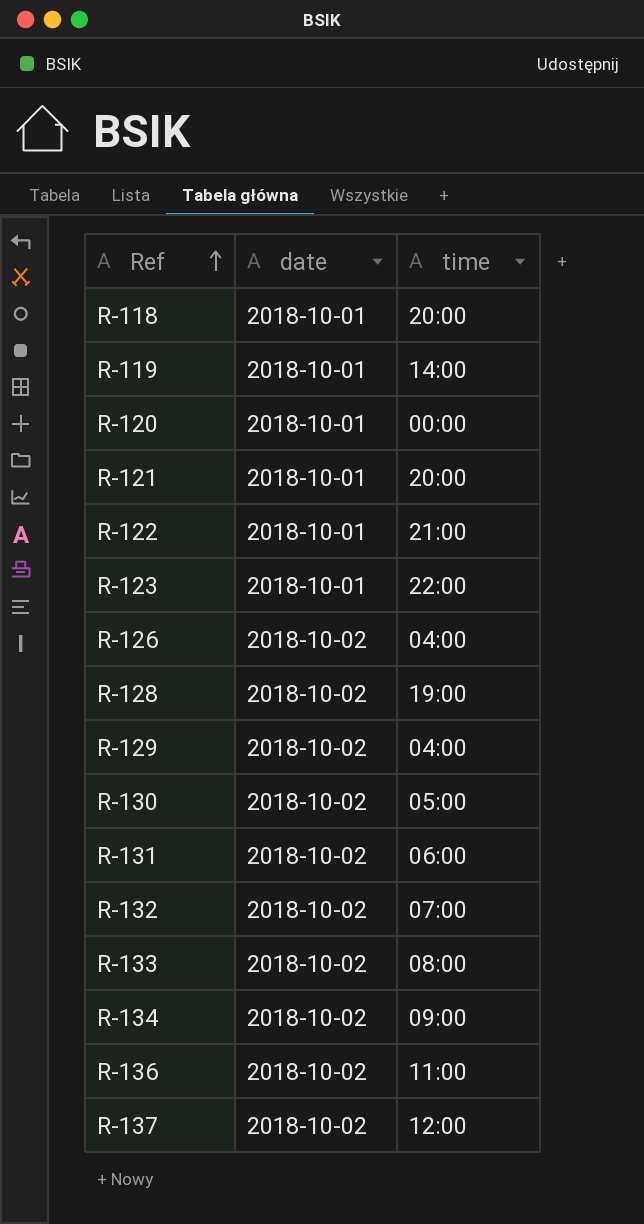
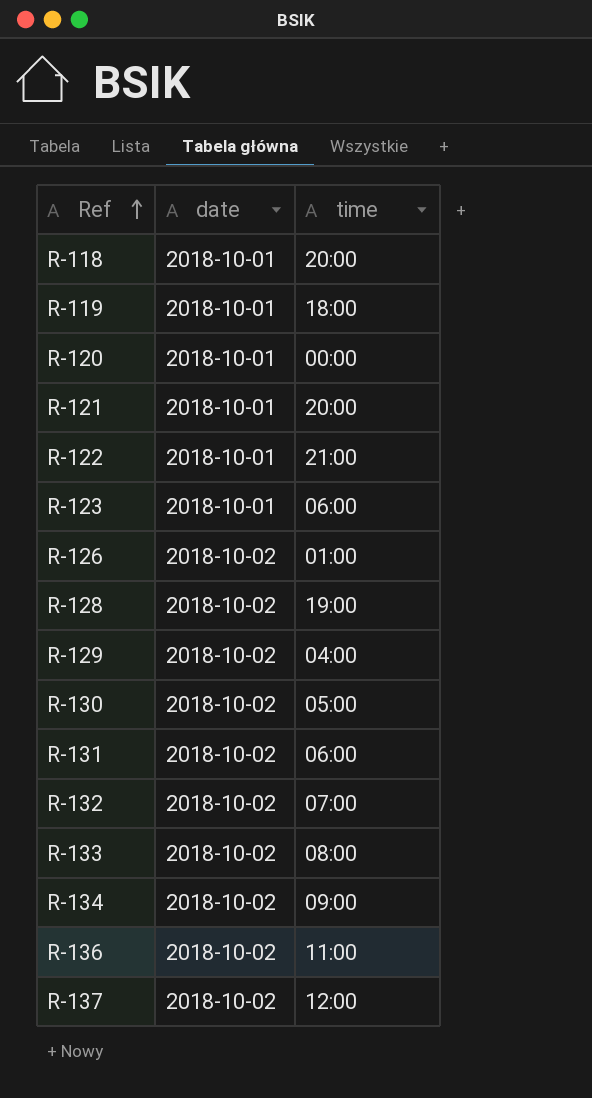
R-119 | time: 14:00 -> 18:00
R-123 | time: 22:00 -> 06:00
R-126 | time: 04:00 -> 01:00

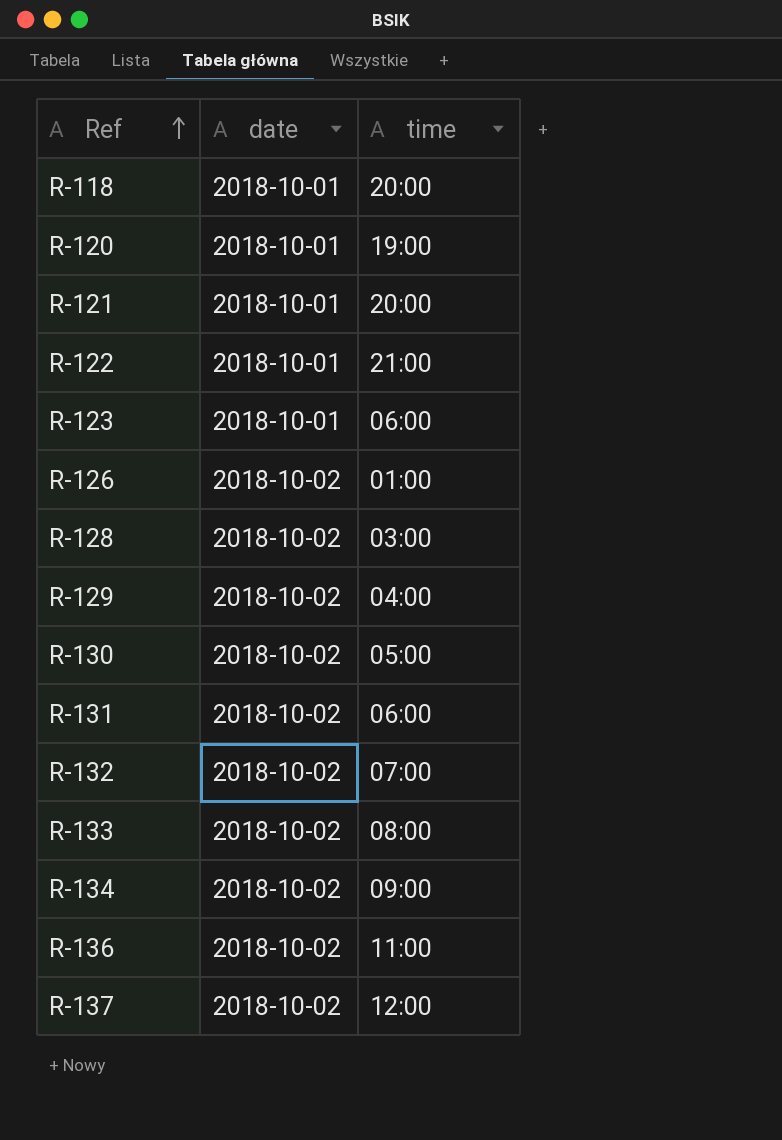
row R-119: 2018-10-01 | 18:00 -> none
R-120 | time: 00:00 -> 19:00
R-128 | time: 19:00 -> 03:00

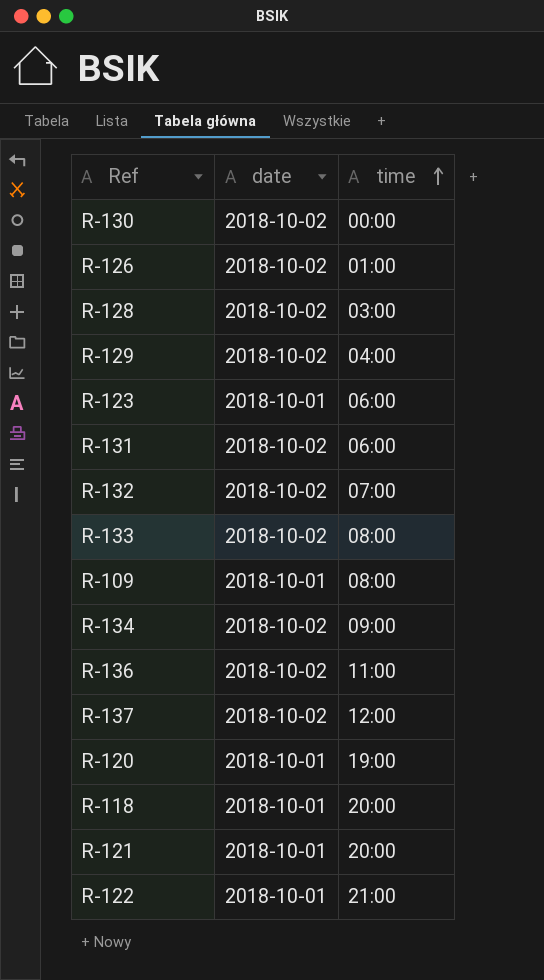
row order: Ref ascending -> time ascending
R-130 | time: 05:00 -> 00:00
row R-109: none -> 2018-10-01 | 08:00

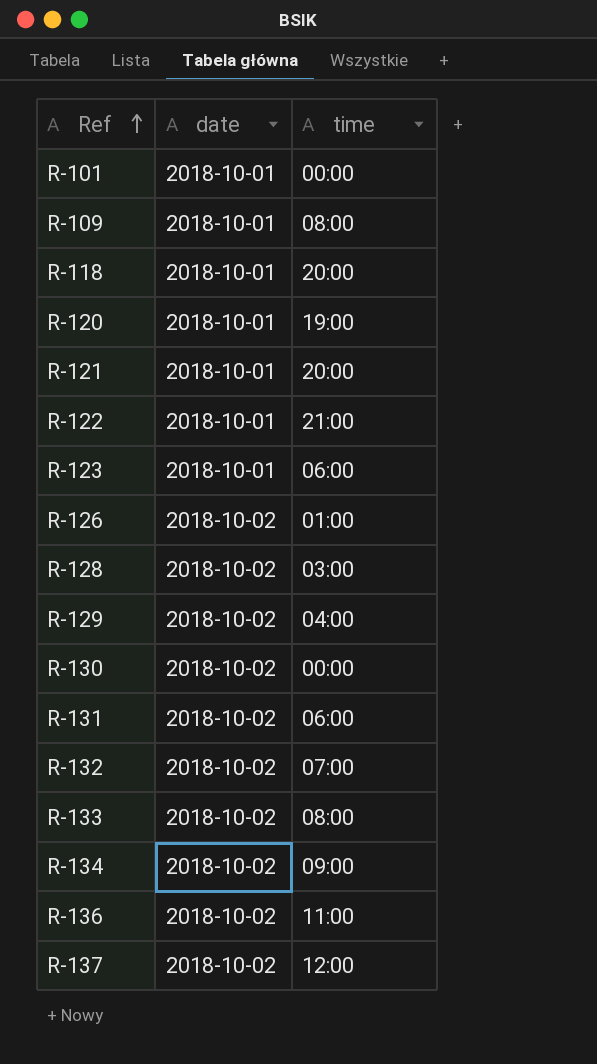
row order: time ascending -> Ref ascending
row R-101: none -> 2018-10-01 | 00:00

